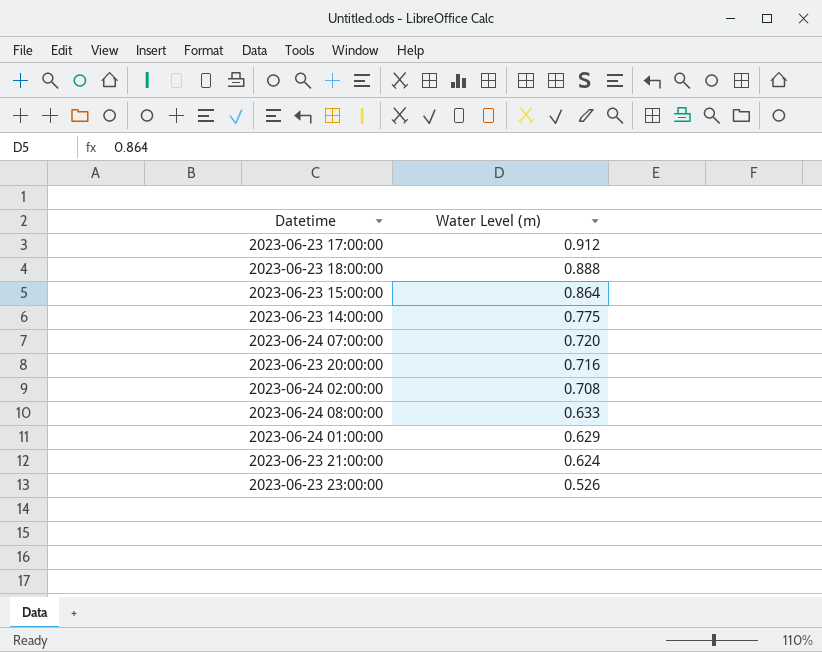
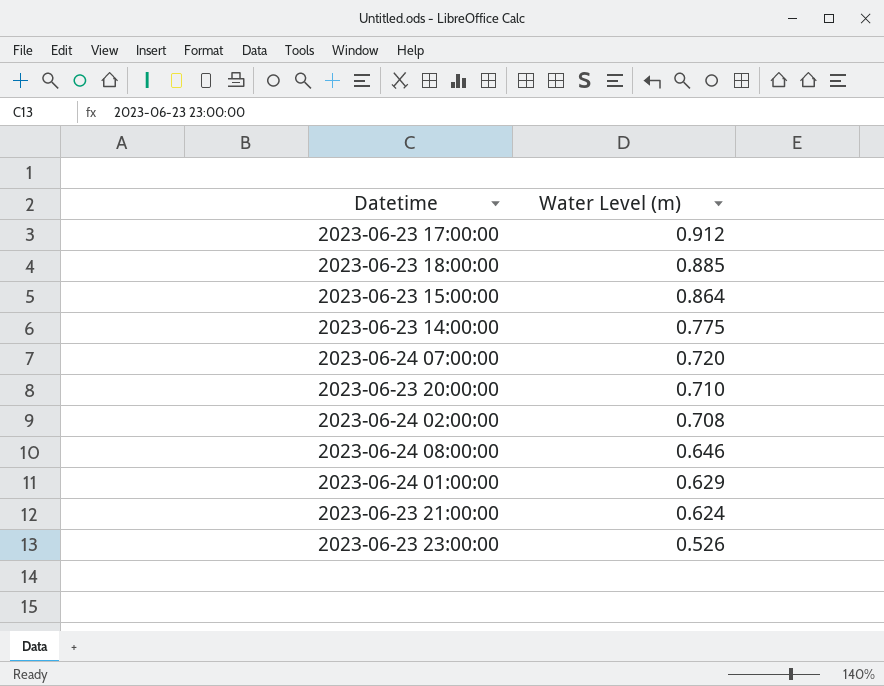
2023-06-23 18:00:00 | Water Level (m): 0.888 -> 0.885
2023-06-23 20:00:00 | Water Level (m): 0.716 -> 0.710
2023-06-24 08:00:00 | Water Level (m): 0.633 -> 0.646

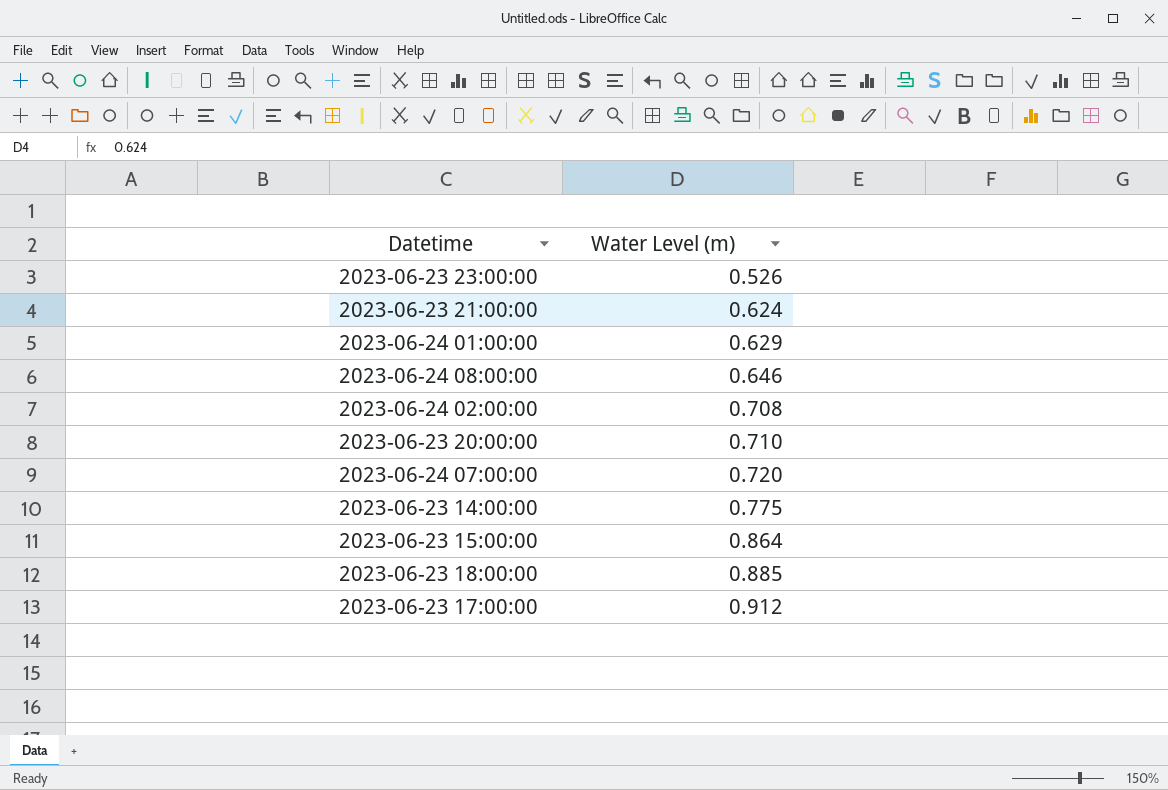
row order: Water Level (m) descending -> Water Level (m) ascending

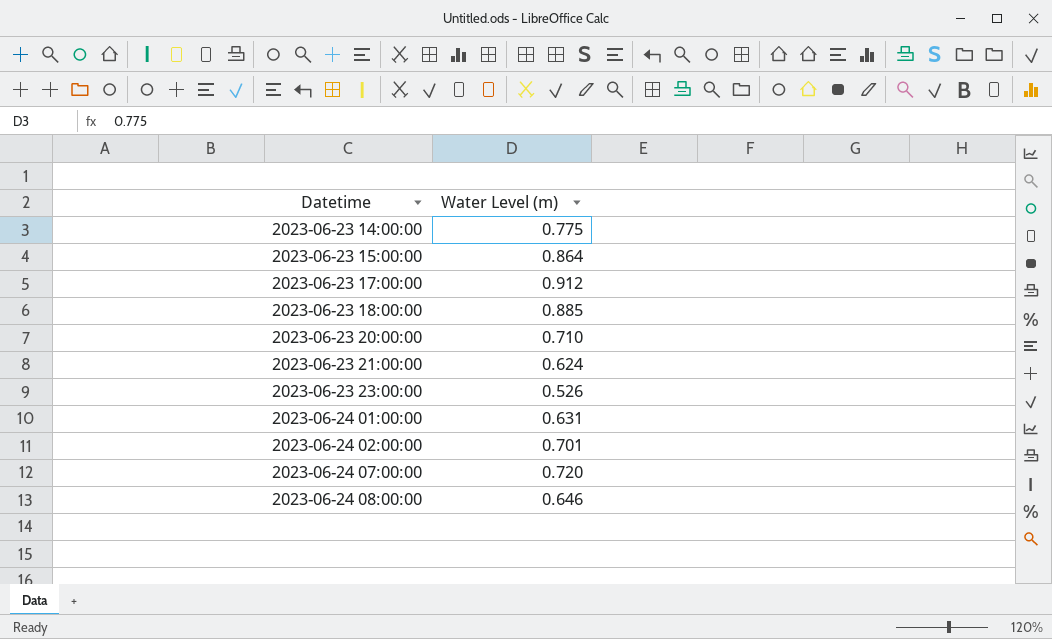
row order: Water Level (m) ascending -> Datetime ascending
2023-06-24 01:00:00 | Water Level (m): 0.629 -> 0.631
2023-06-24 02:00:00 | Water Level (m): 0.708 -> 0.701

